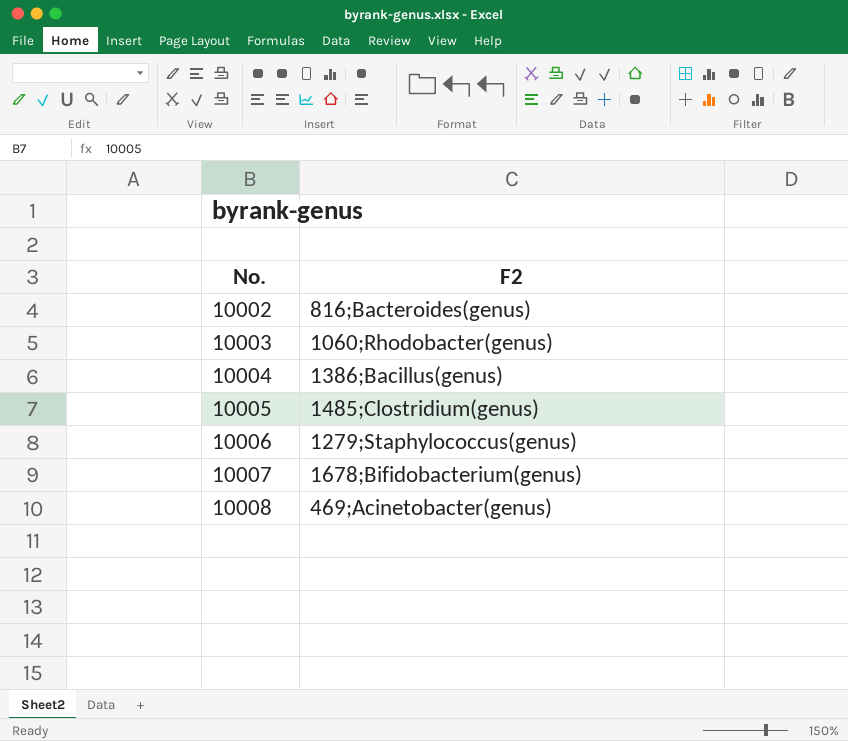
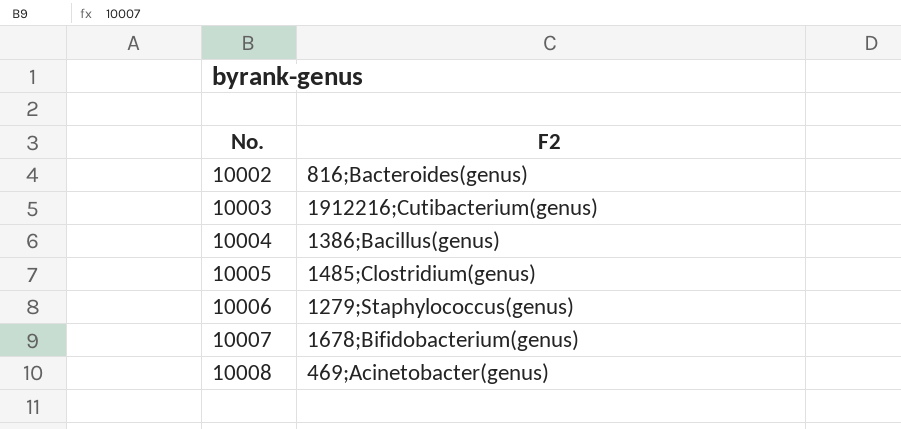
10003 | F2: 1060;Rhodobacter(genus) -> 1912216;Cutibacterium(genus)

